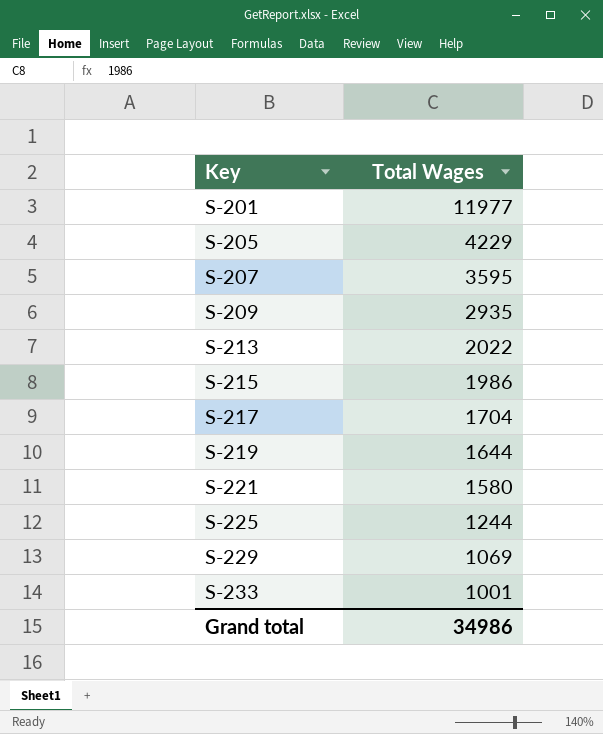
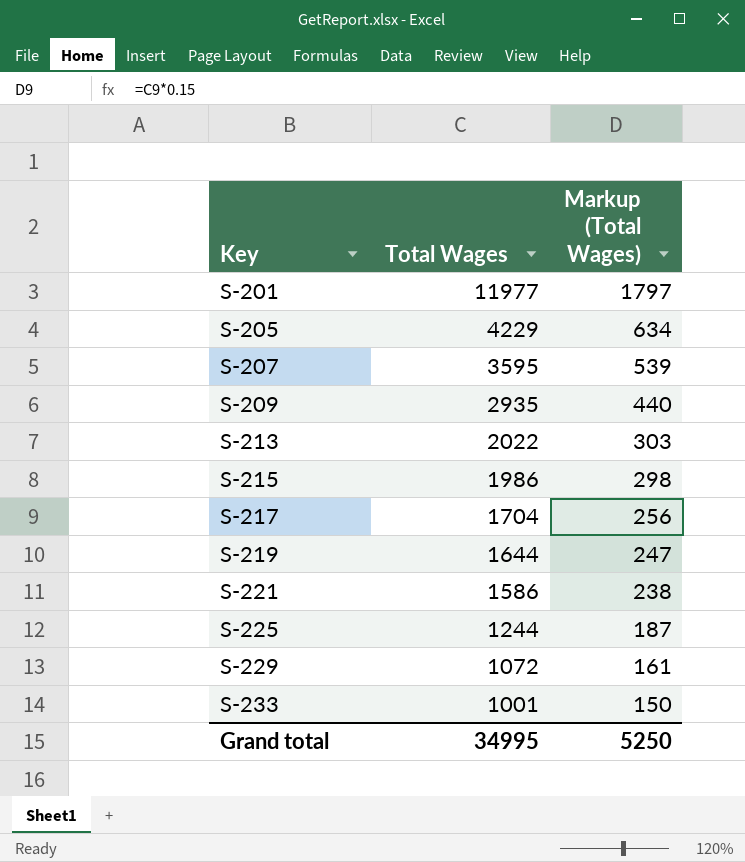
column Markup (Total Wages) | formula: none -> [Total Wages] * 0.15
S-221 | Total Wages: 1580 -> 1586
S-229 | Total Wages: 1069 -> 1072
Grand total | Total Wages: 34986 -> 34995

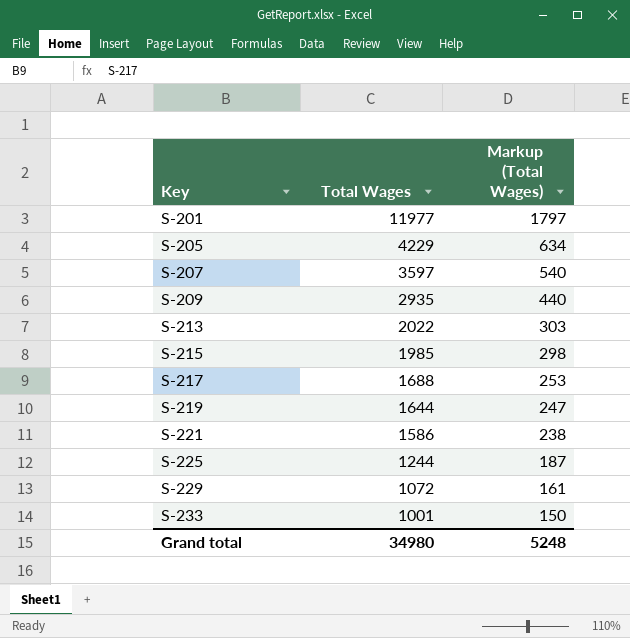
S-207 | Total Wages: 3595 -> 3597
S-207 | Markup (Total Wages): 539 -> 540
S-215 | Total Wages: 1986 -> 1985
S-217 | Total Wages: 1704 -> 1688
S-217 | Markup (Total Wages): 256 -> 253
Grand total | Total Wages: 34995 -> 34980
Grand total | Markup (Total Wages): 5250 -> 5248

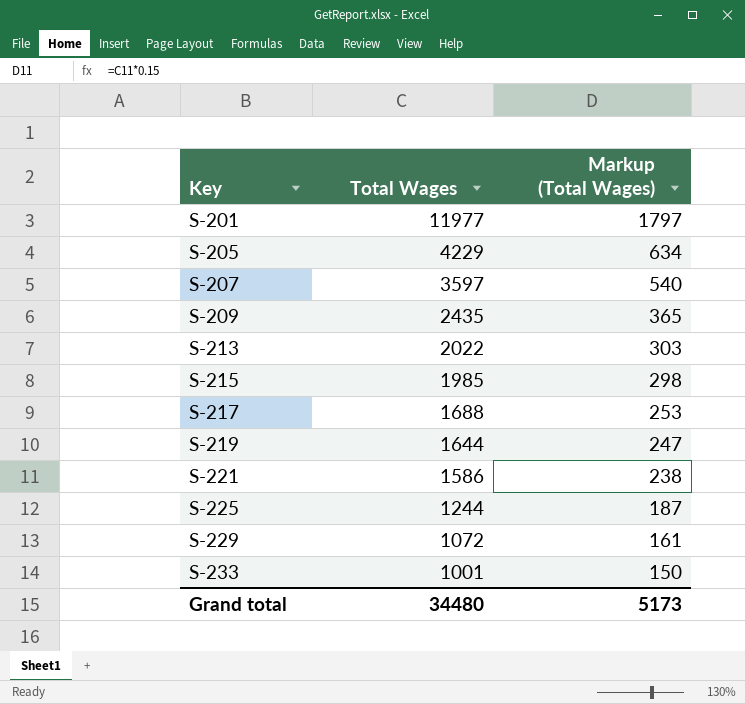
S-209 | Total Wages: 2935 -> 2435
S-209 | Markup (Total Wages): 440 -> 365
Grand total | Total Wages: 34980 -> 34480
Grand total | Markup (Total Wages): 5248 -> 5173

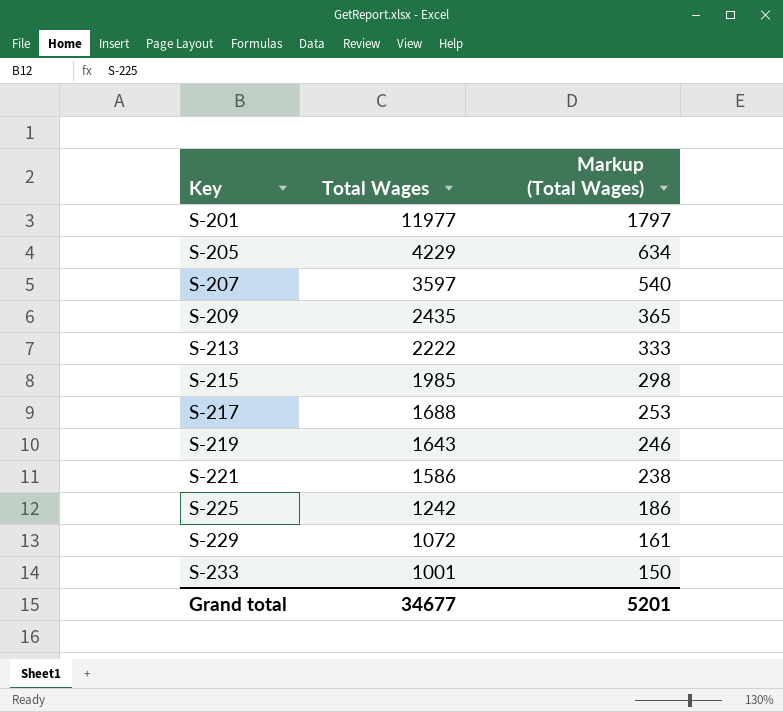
S-213 | Total Wages: 2022 -> 2222
S-213 | Markup (Total Wages): 303 -> 333
S-219 | Total Wages: 1644 -> 1643
S-219 | Markup (Total Wages): 247 -> 246
S-225 | Total Wages: 1244 -> 1242
S-225 | Markup (Total Wages): 187 -> 186
Grand total | Total Wages: 34480 -> 34677
Grand total | Markup (Total Wages): 5173 -> 5201

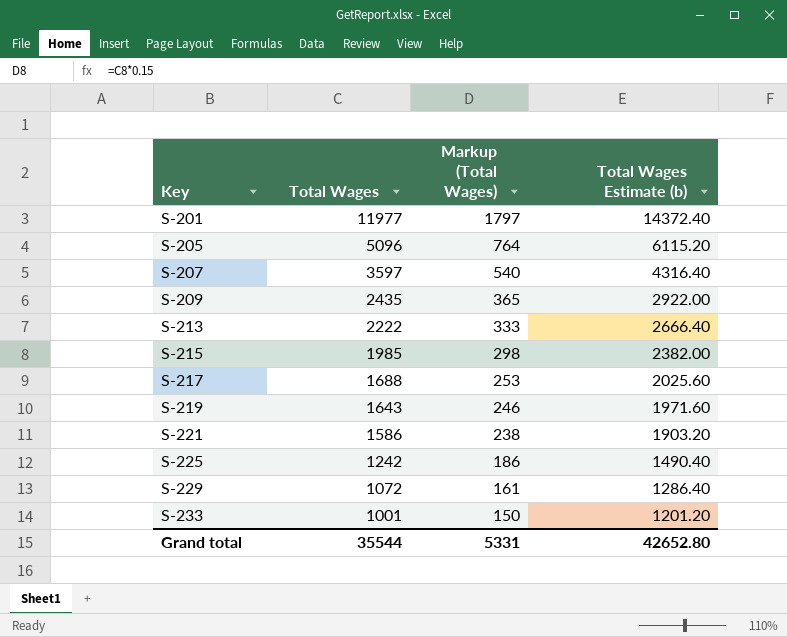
column Total Wages Estimate (b) | formula: none -> [Total Wages] * 1.2
S-205 | Total Wages: 4229 -> 5096
S-205 | Markup (Total Wages): 634 -> 764
Grand total | Total Wages: 34677 -> 35544
Grand total | Markup (Total Wages): 5201 -> 5331

